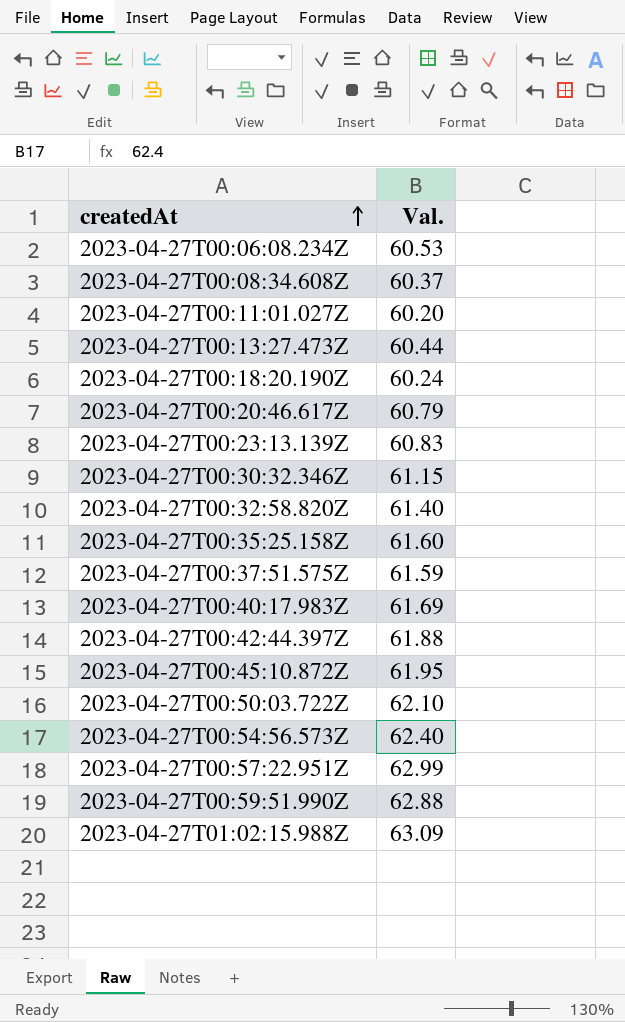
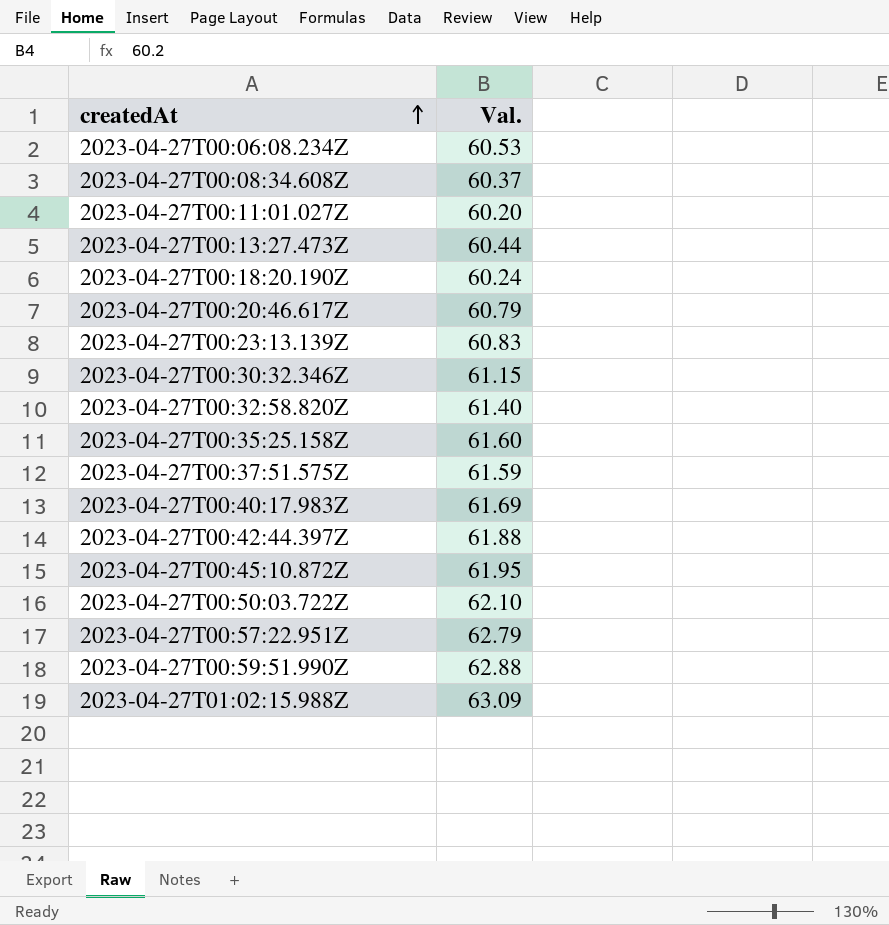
row 2023-04-27T00:54:56.573Z: 62.40 -> none
2023-04-27T00:57:22.951Z | Val.: 62.99 -> 62.79

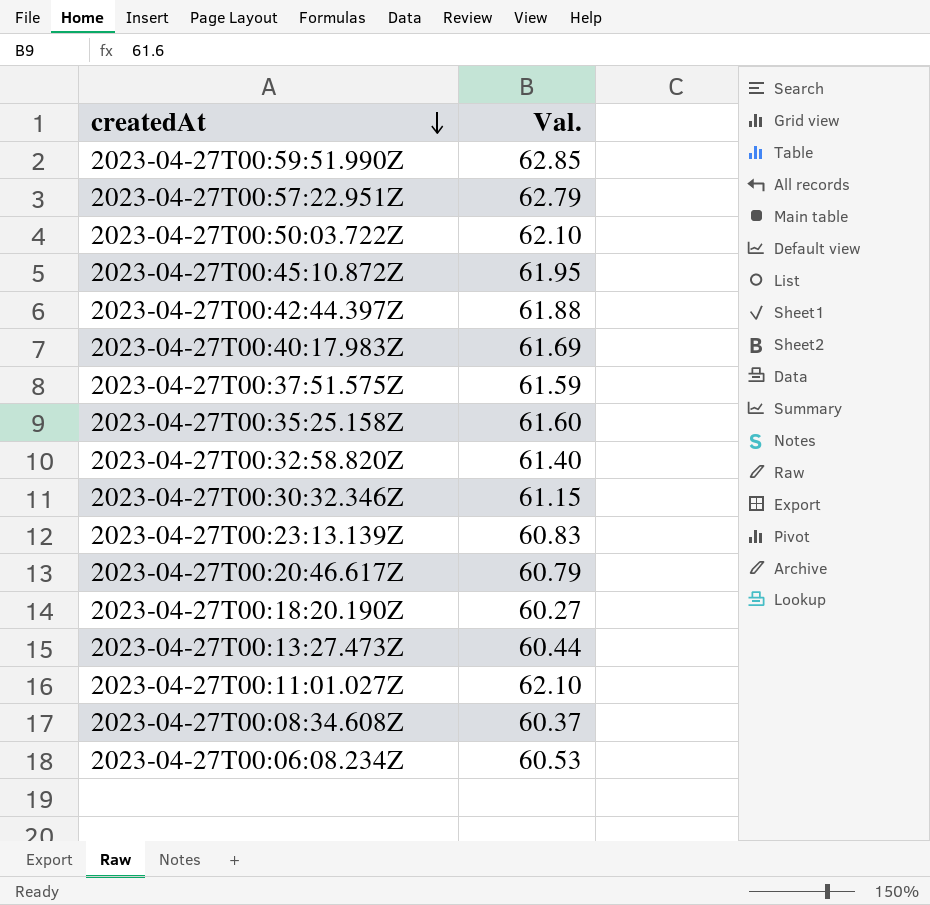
row order: createdAt ascending -> createdAt descending
row 2023-04-27T01:02:15.988Z: 63.09 -> none
2023-04-27T00:59:51.990Z | Val.: 62.88 -> 62.85
2023-04-27T00:18:20.190Z | Val.: 60.24 -> 60.27
2023-04-27T00:11:01.027Z | Val.: 60.20 -> 62.10

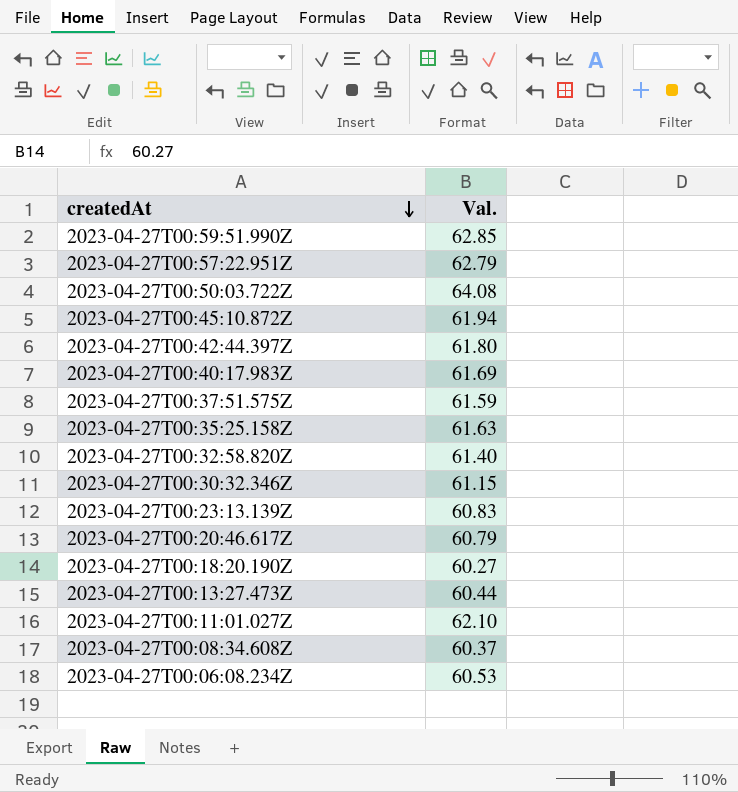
2023-04-27T00:50:03.722Z | Val.: 62.10 -> 64.08
2023-04-27T00:45:10.872Z | Val.: 61.95 -> 61.94
2023-04-27T00:42:44.397Z | Val.: 61.88 -> 61.80
2023-04-27T00:35:25.158Z | Val.: 61.60 -> 61.63

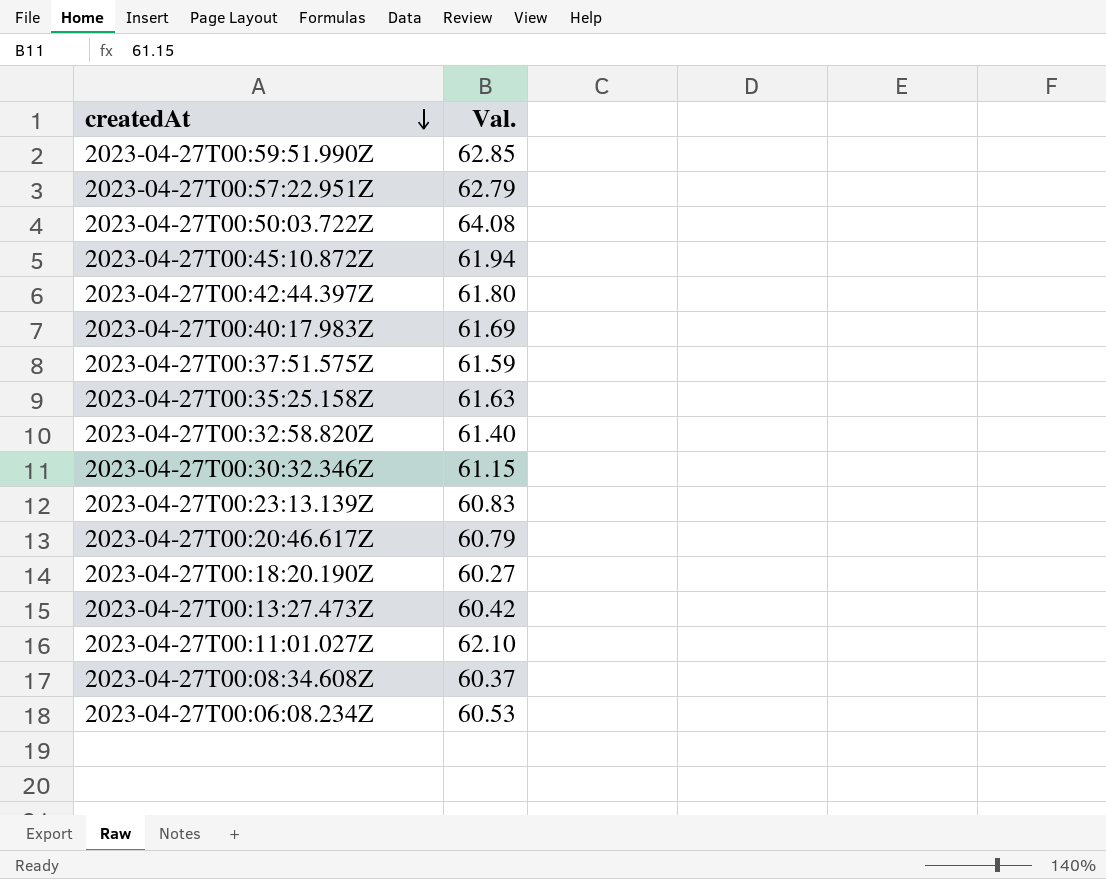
2023-04-27T00:13:27.473Z | Val.: 60.44 -> 60.42

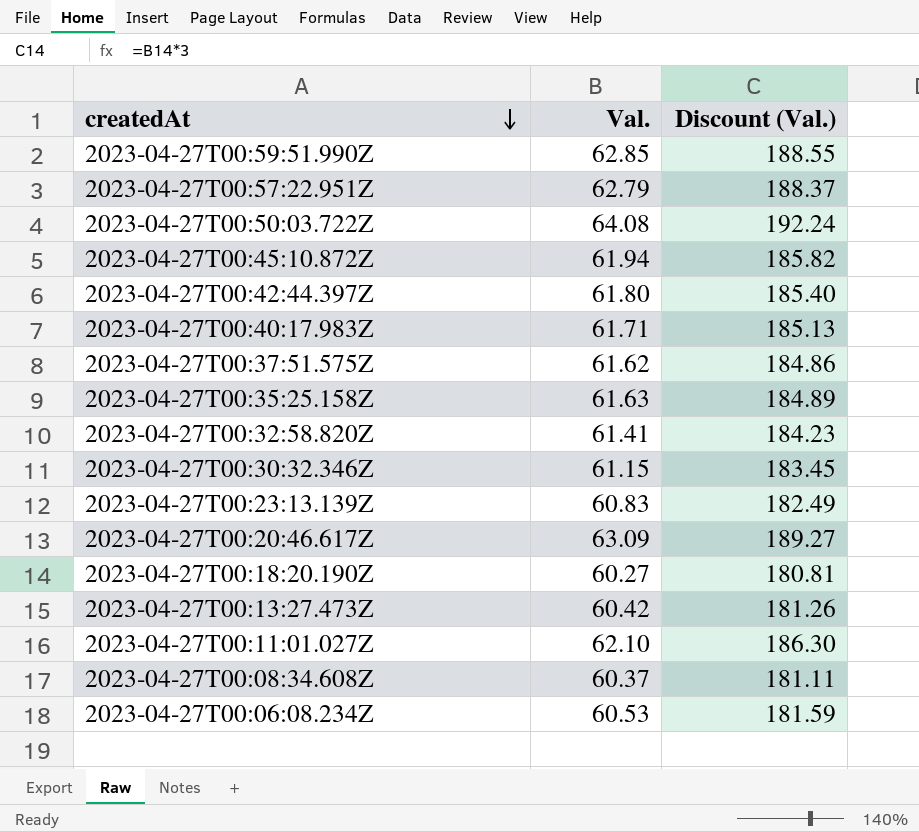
column Discount (Val.) | formula: none -> [Val.] * 3
2023-04-27T00:40:17.983Z | Val.: 61.69 -> 61.71
2023-04-27T00:37:51.575Z | Val.: 61.59 -> 61.62
2023-04-27T00:32:58.820Z | Val.: 61.40 -> 61.41
2023-04-27T00:20:46.617Z | Val.: 60.79 -> 63.09

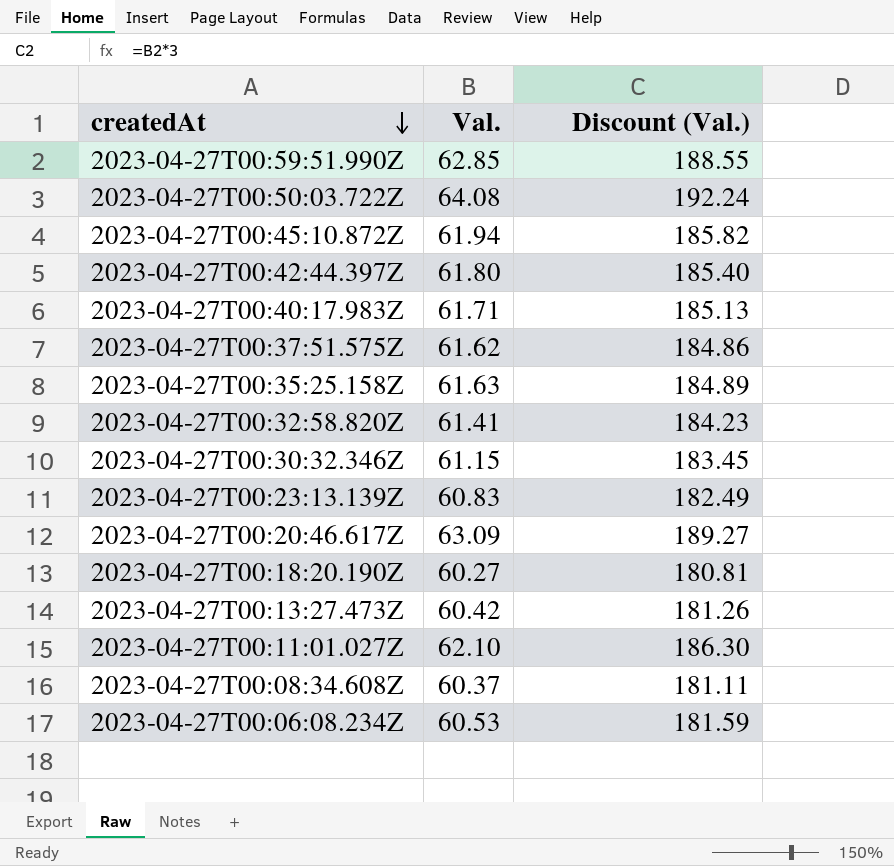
row 2023-04-27T00:57:22.951Z: 62.79 | 188.37 -> none

